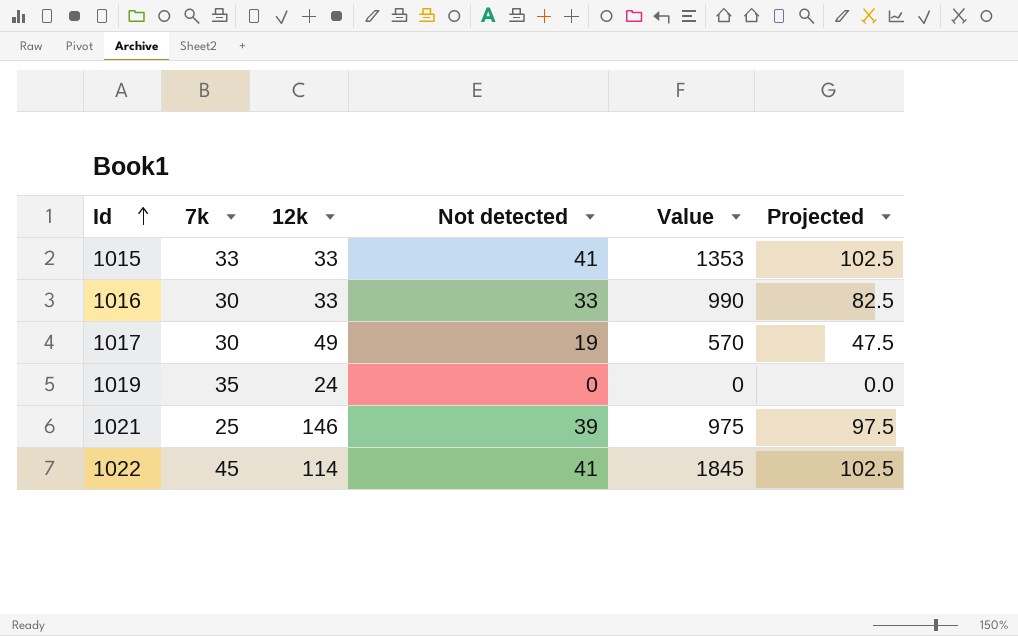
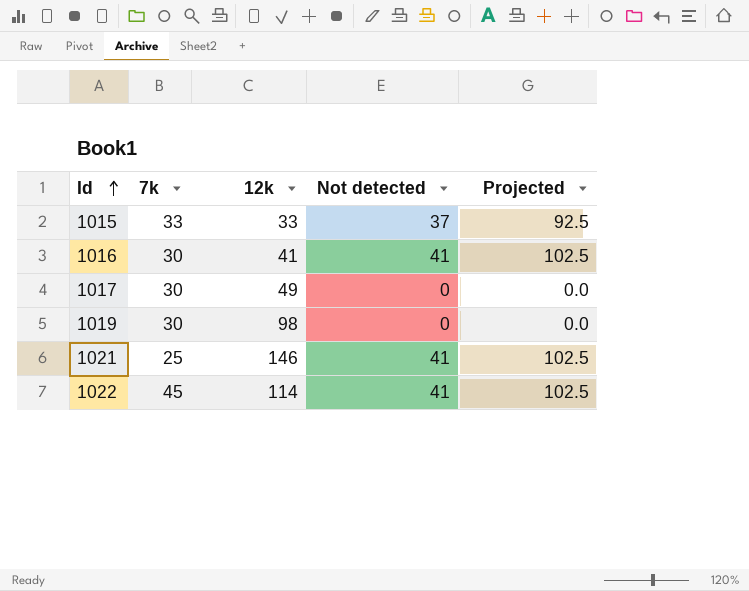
column Value | formula: [7k] * [Not detected] -> none
1015 | Not detected: 41 -> 37
1015 | Projected: 102.5 -> 92.5
1016 | 12k: 33 -> 41
1016 | Not detected: 33 -> 41
1016 | Projected: 82.5 -> 102.5
1017 | Not detected: 19 -> 0
1017 | Projected: 47.5 -> 0.0
1019 | 7k: 35 -> 30
1019 | 12k: 24 -> 98
1021 | Not detected: 39 -> 41
1021 | Projected: 97.5 -> 102.5

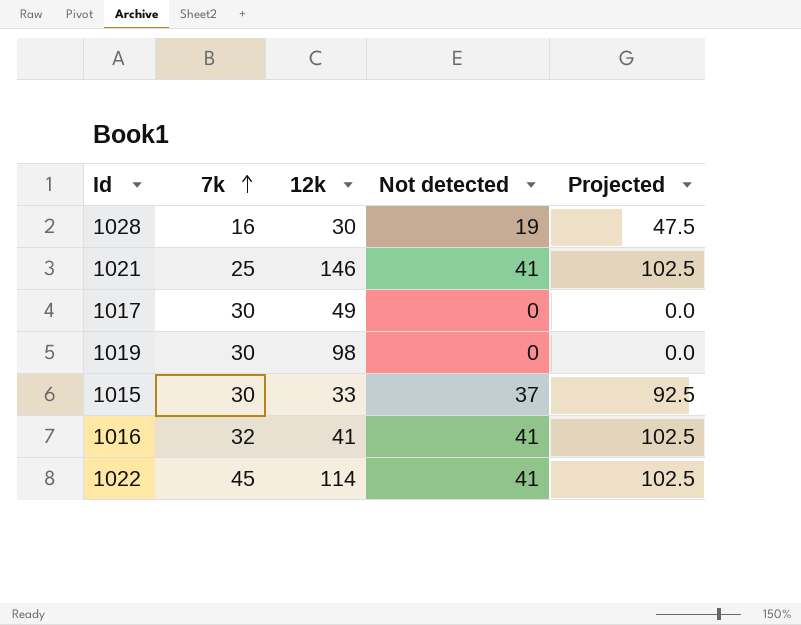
row order: Id ascending -> 7k ascending
row 1028: none -> 16 | 30 | 19 | 47.5
1015 | 7k: 33 -> 30
1016 | 7k: 30 -> 32

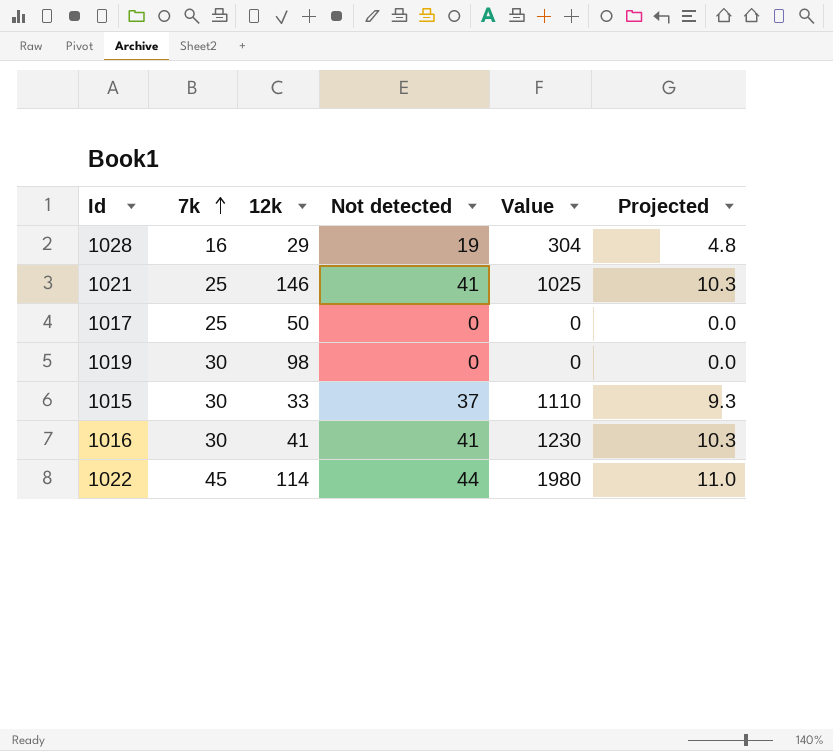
column Value | formula: none -> [7k] * [Not detected]
column Projected | formula: [Not detected] * 2.5 -> [Not detected] * 0.25
1028 | 12k: 30 -> 29
1017 | 7k: 30 -> 25
1017 | 12k: 49 -> 50
1016 | 7k: 32 -> 30
1022 | Not detected: 41 -> 44

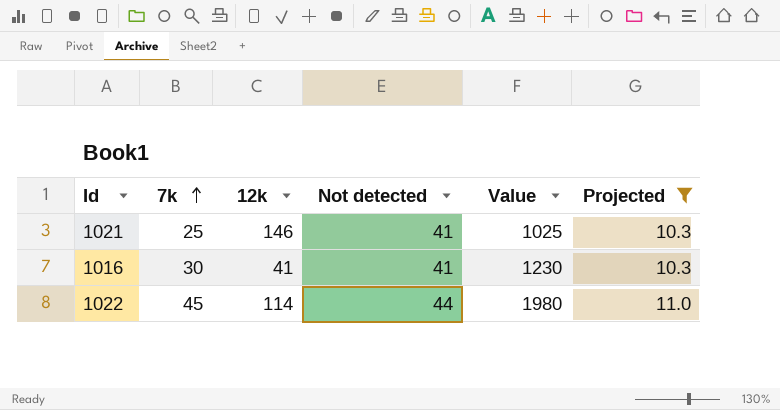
filter: none -> Projected >= 10.3

